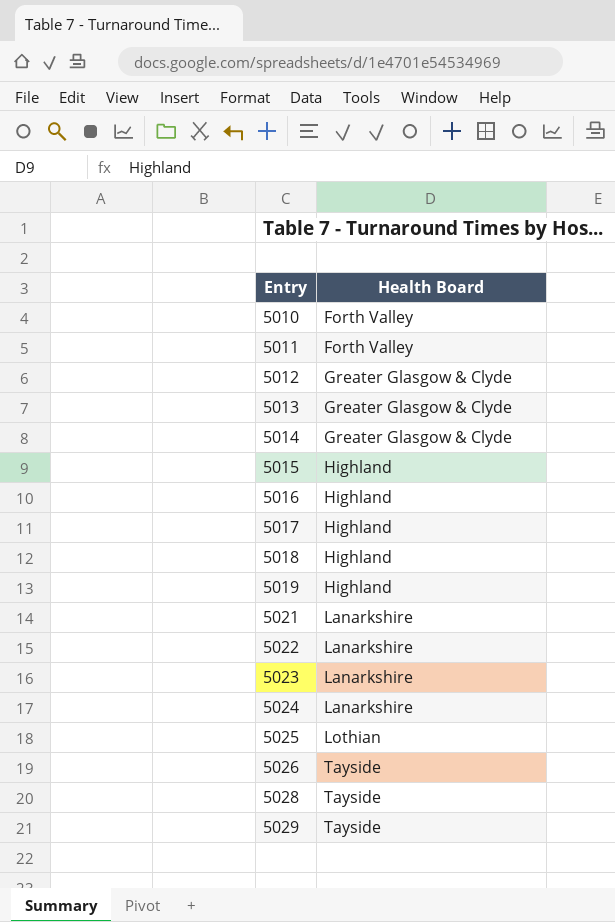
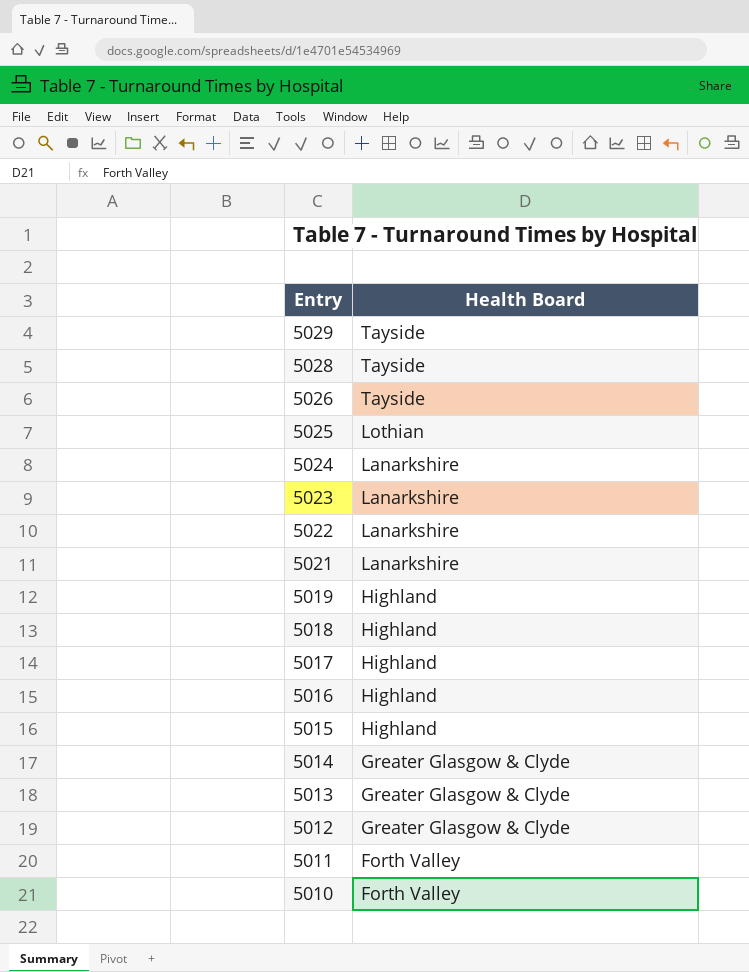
row order: Entry ascending -> Entry descending

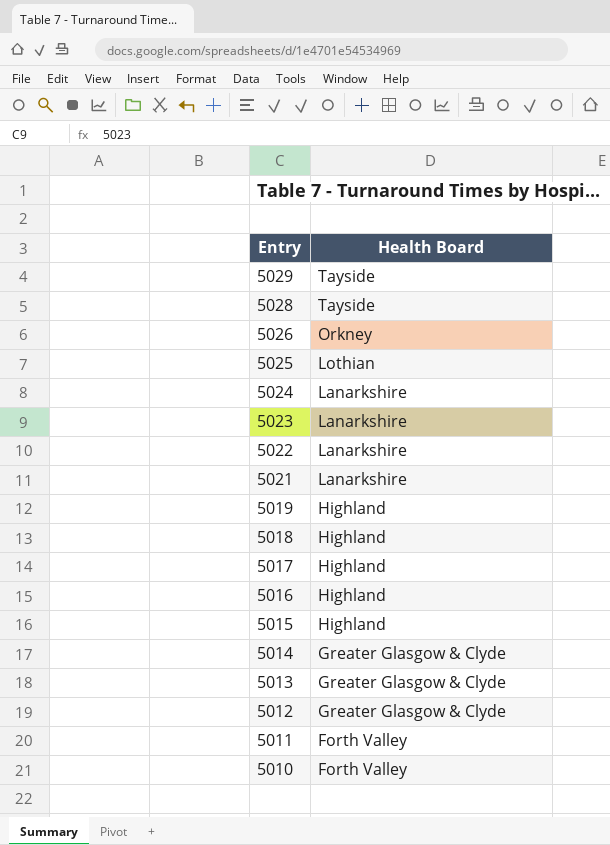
5026 | Health Board: Tayside -> Orkney

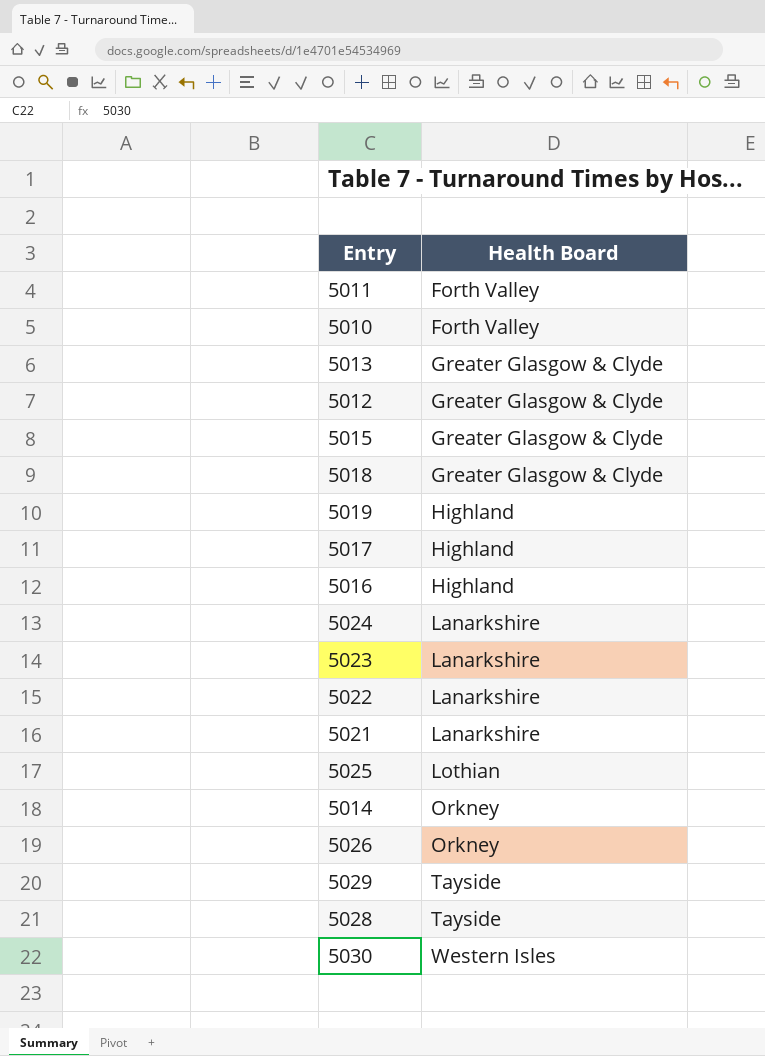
row order: Entry descending -> Health Board ascending
5015 | Health Board: Highland -> Greater Glasgow & Clyde
5018 | Health Board: Highland -> Greater Glasgow & Clyde
5014 | Health Board: Greater Glasgow & Clyde -> Orkney
row 5030: none -> Western Isles

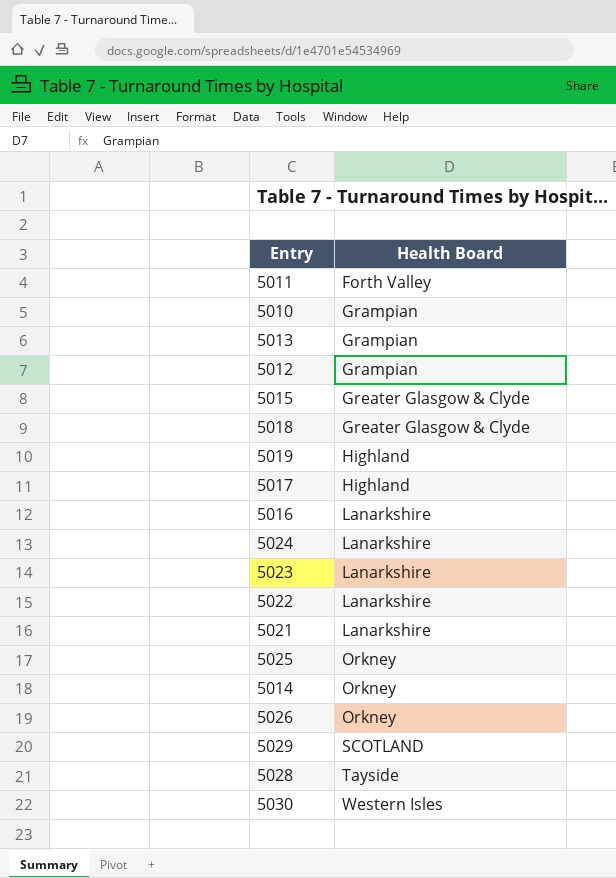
5010 | Health Board: Forth Valley -> Grampian
5013 | Health Board: Greater Glasgow & Clyde -> Grampian
5012 | Health Board: Greater Glasgow & Clyde -> Grampian
5016 | Health Board: Highland -> Lanarkshire
5025 | Health Board: Lothian -> Orkney
5029 | Health Board: Tayside -> SCOTLAND

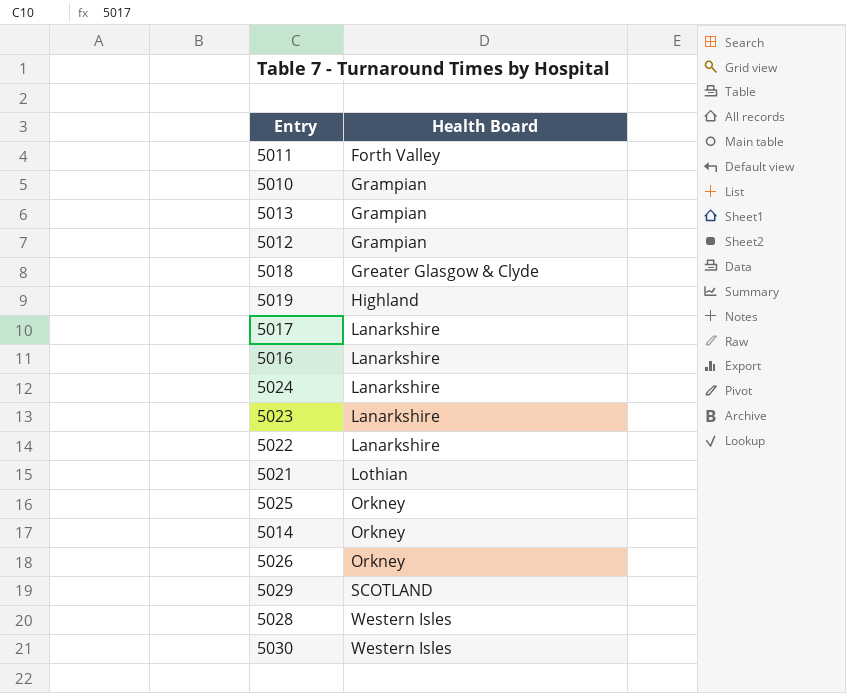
row 5015: Greater Glasgow & Clyde -> none
5017 | Health Board: Highland -> Lanarkshire
5021 | Health Board: Lanarkshire -> Lothian
5028 | Health Board: Tayside -> Western Isles

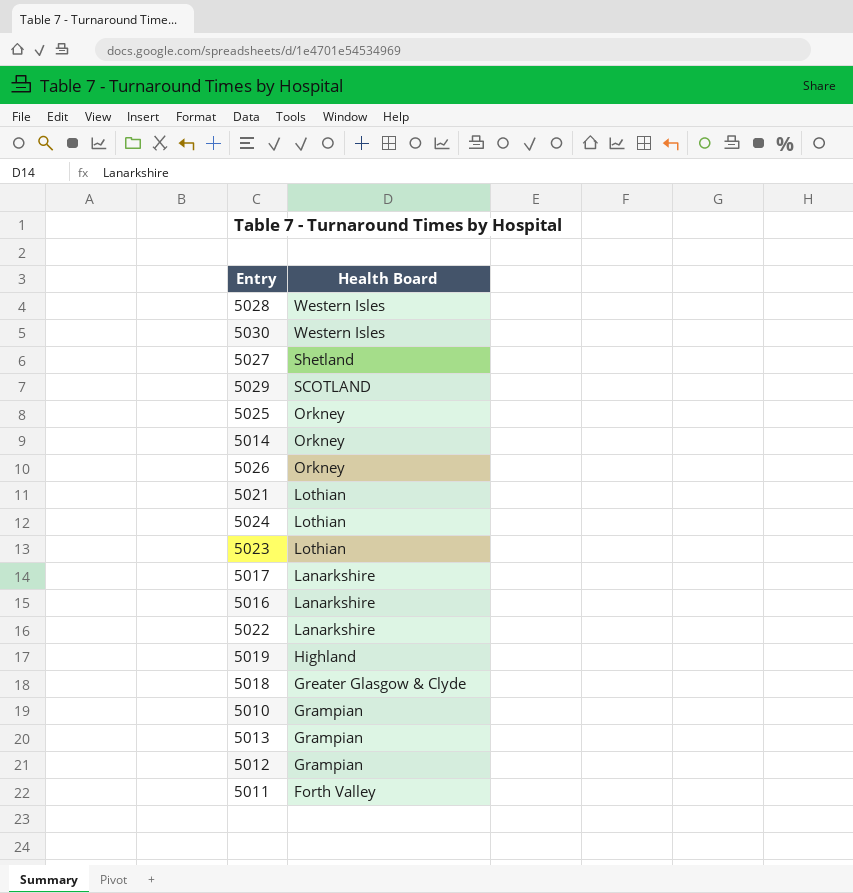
row order: Health Board ascending -> Health Board descending
row 5027: none -> Shetland
5024 | Health Board: Lanarkshire -> Lothian
5023 | Health Board: Lanarkshire -> Lothian

